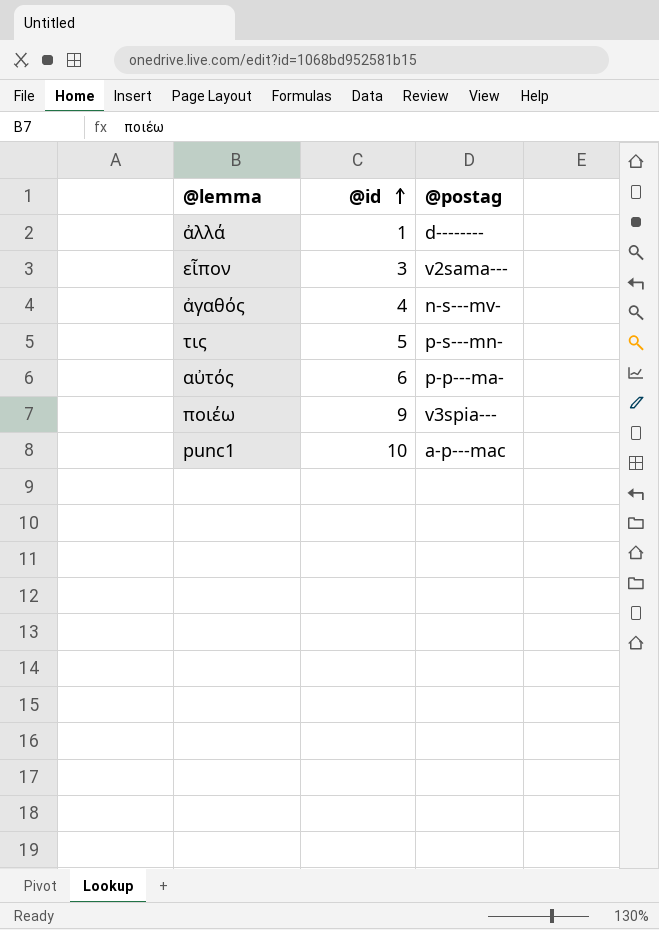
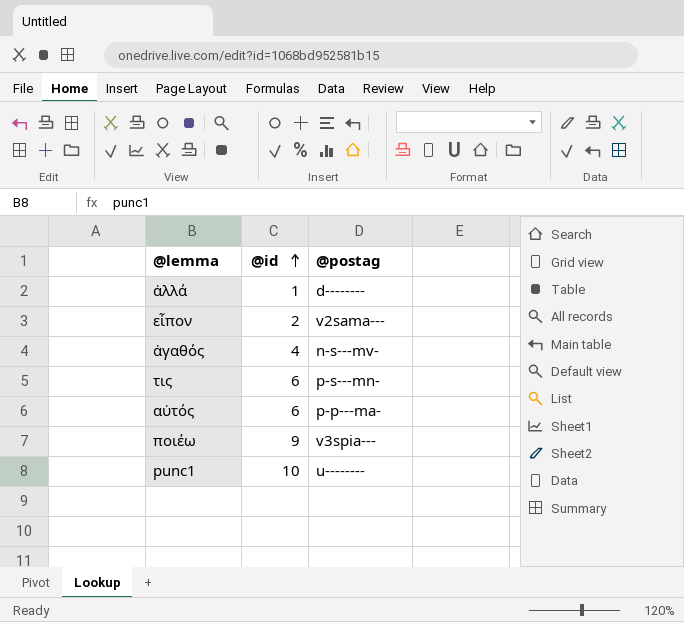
εἶπον | @id: 3 -> 2
τις | @id: 5 -> 6
punc1 | @postag: a-p---mac -> u--------

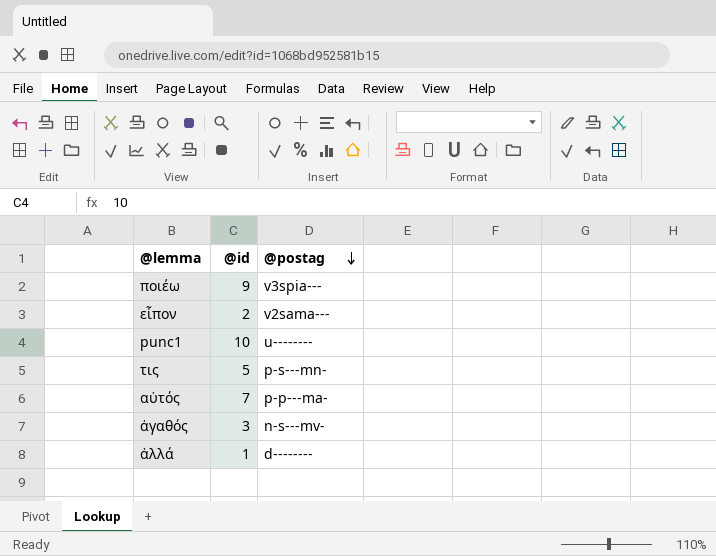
row order: @id ascending -> @postag descending
τις | @id: 6 -> 5
αὐτός | @id: 6 -> 7
ἀγαθός | @id: 4 -> 3

